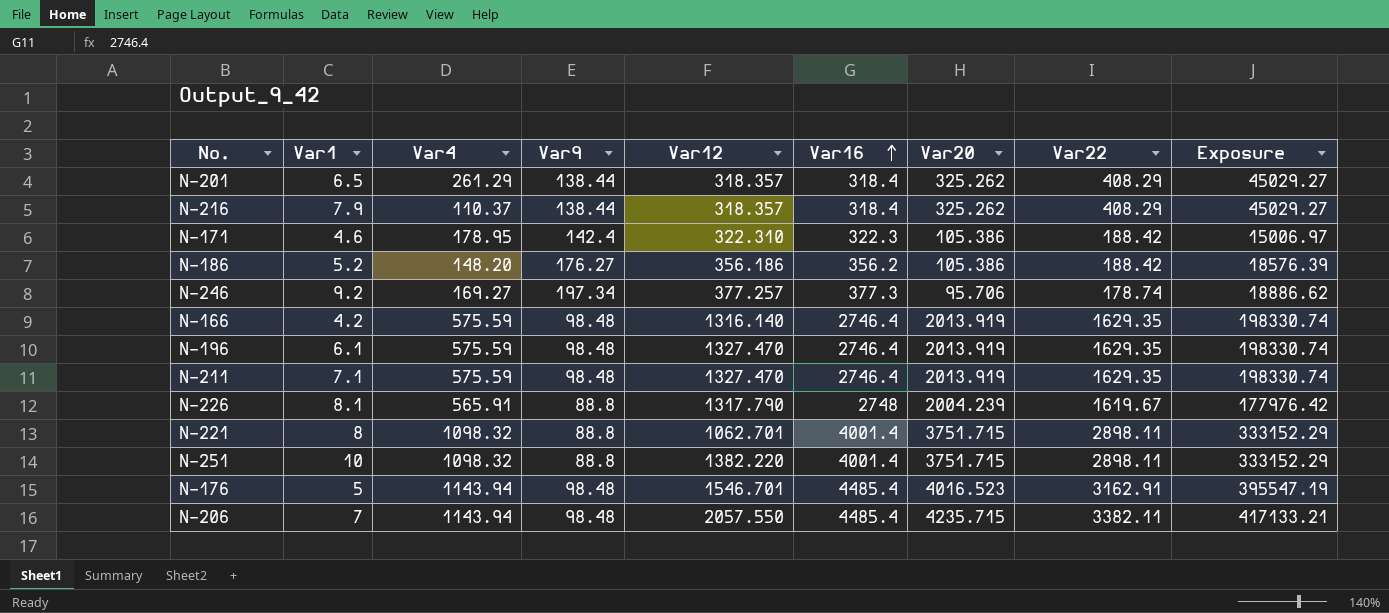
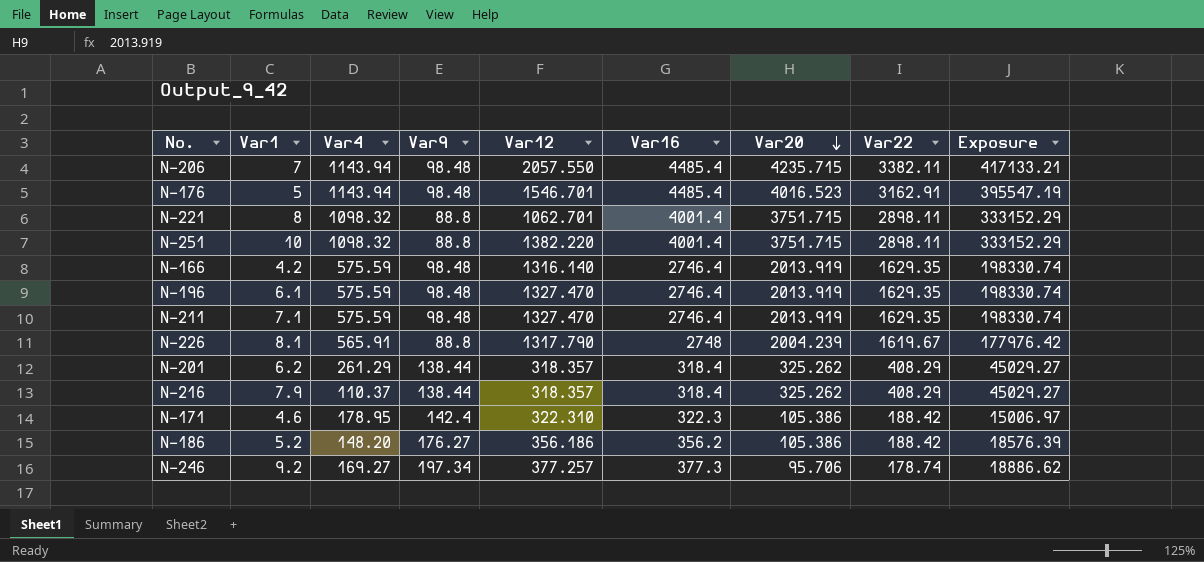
row order: Var16 ascending -> Var20 descending
N-201 | Var1: 6.5 -> 6.2

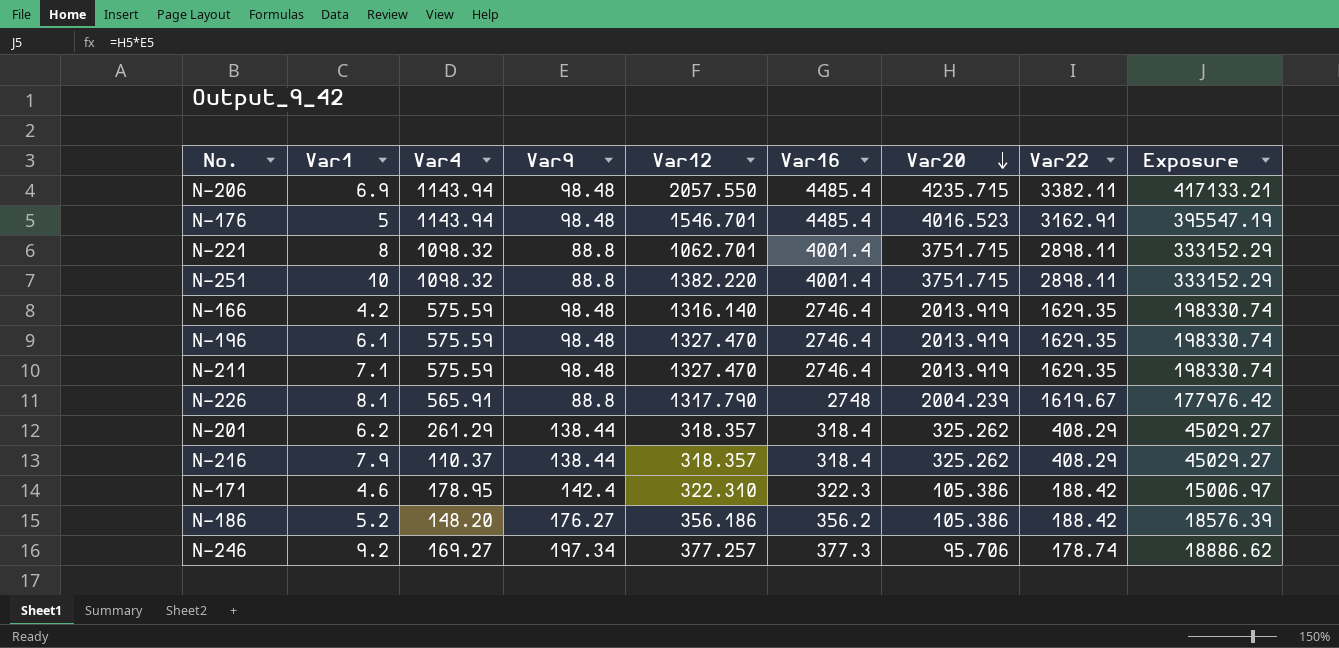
N-206 | Var1: 7 -> 6.9

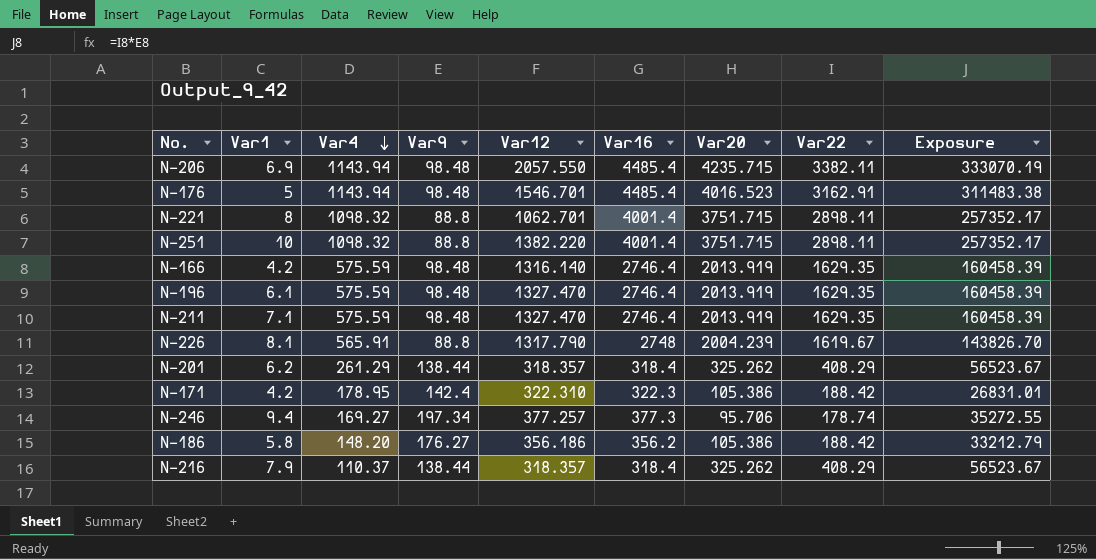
row order: Var20 descending -> Var4 descending
column Exposure | formula: [Var9] * [Var20] -> [Var9] * [Var22]
N-171 | Var1: 4.6 -> 4.2
N-246 | Var1: 9.2 -> 9.4
N-186 | Var1: 5.2 -> 5.8

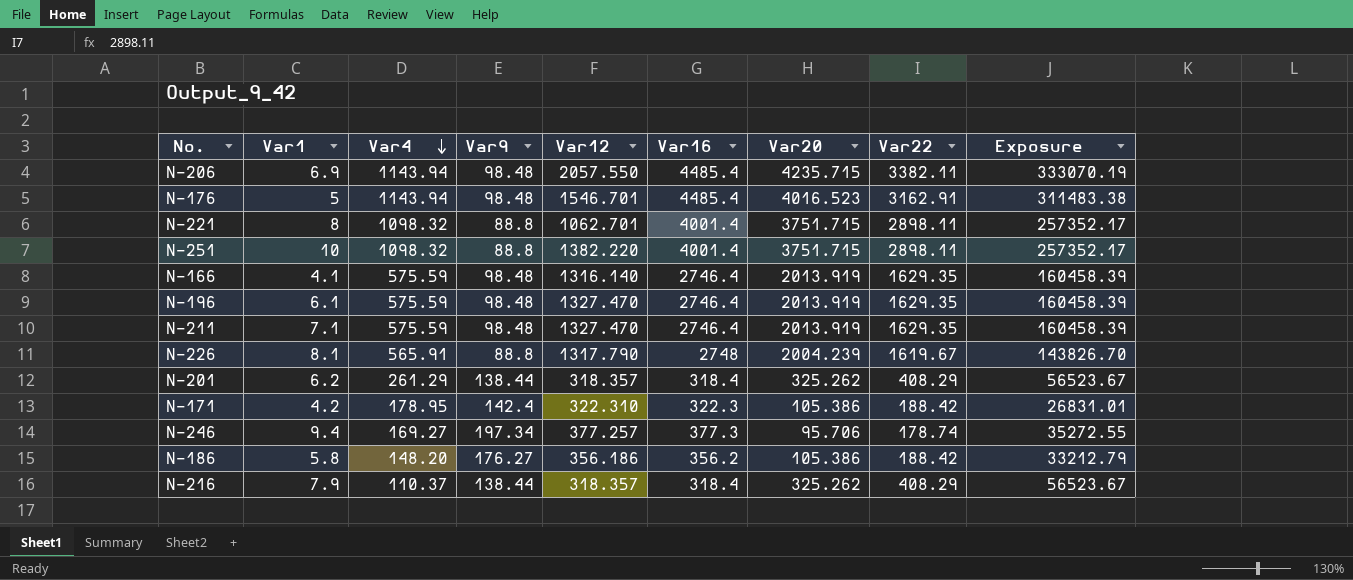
N-166 | Var1: 4.2 -> 4.1

